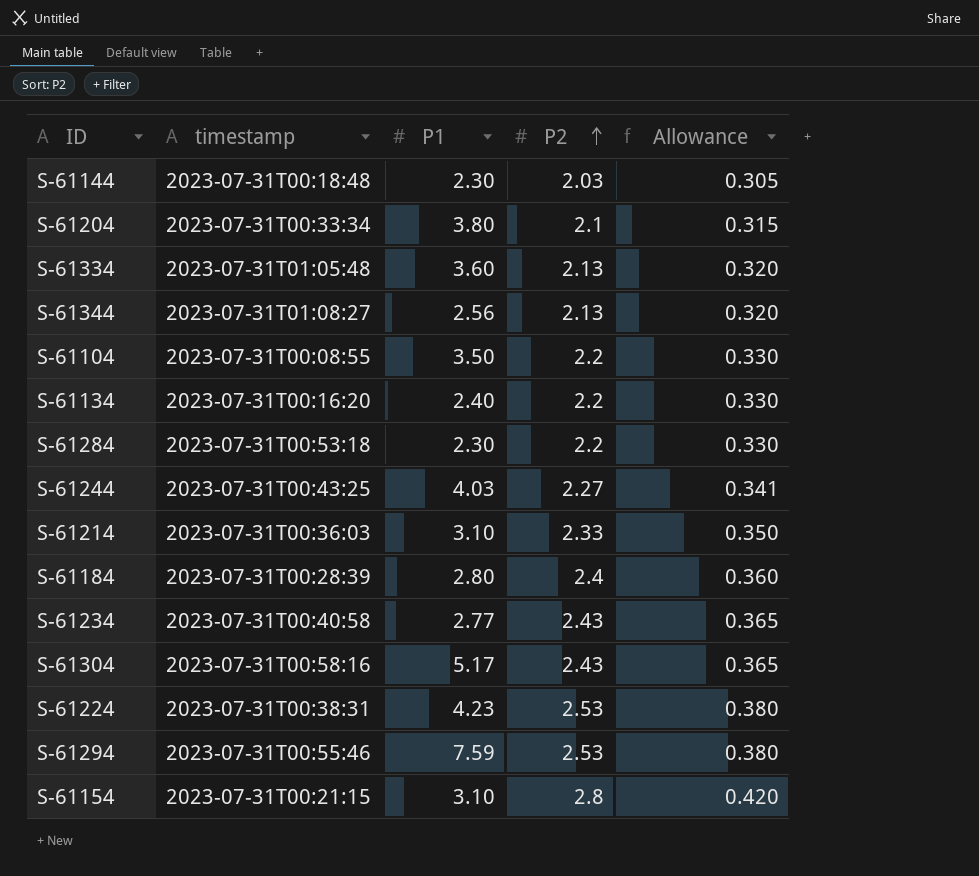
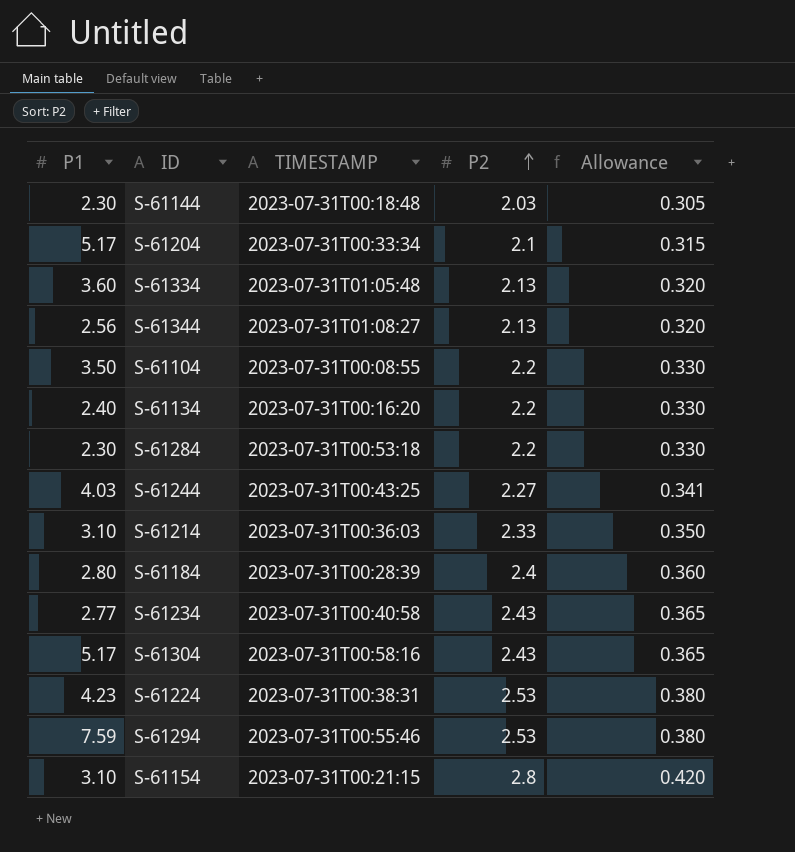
column P1 | position: 3 -> 1
column name: timestamp -> TIMESTAMP
S-61204 | P1: 3.80 -> 5.17

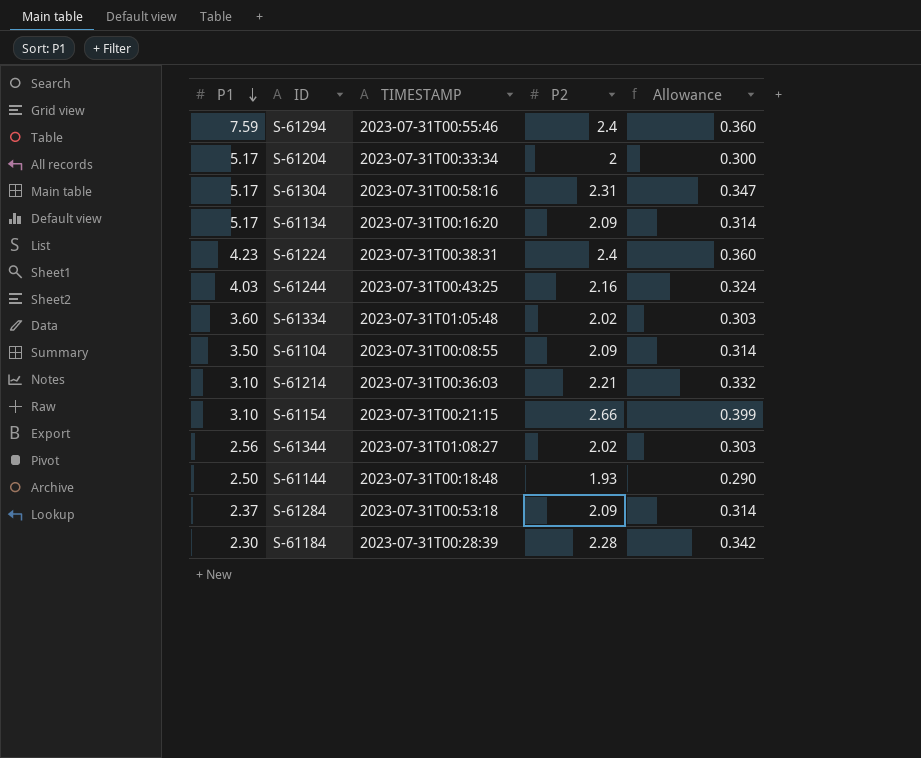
row order: P2 ascending -> P1 descending
row S-61234: 2.77 | 2023-07-31T00:40:58 | 2.43 | 0.365 -> none
S-61294 | P2: 2.53 -> 2.4
S-61294 | Allowance: 0.380 -> 0.360
S-61204 | P2: 2.1 -> 2
S-61204 | Allowance: 0.315 -> 0.300
S-61304 | P2: 2.43 -> 2.31
S-61304 | Allowance: 0.365 -> 0.347
S-61134 | P1: 2.40 -> 5.17
S-61134 | P2: 2.2 -> 2.09
S-61134 | Allowance: 0.330 -> 0.314
S-61224 | P2: 2.53 -> 2.4
S-61224 | Allowance: 0.380 -> 0.360
S-61244 | P2: 2.27 -> 2.16
S-61244 | Allowance: 0.341 -> 0.324
S-61334 | P2: 2.13 -> 2.02
S-61334 | Allowance: 0.320 -> 0.303
S-61104 | P2: 2.2 -> 2.09
S-61104 | Allowance: 0.330 -> 0.314
S-61214 | P2: 2.33 -> 2.21
S-61214 | Allowance: 0.350 -> 0.332
S-61154 | P2: 2.8 -> 2.66
S-61154 | Allowance: 0.420 -> 0.399
S-61344 | P2: 2.13 -> 2.02
S-61344 | Allowance: 0.320 -> 0.303
S-61144 | P1: 2.30 -> 2.50
S-61144 | P2: 2.03 -> 1.93
S-61144 | Allowance: 0.305 -> 0.290
S-61284 | P1: 2.30 -> 2.37
S-61284 | P2: 2.2 -> 2.09
S-61284 | Allowance: 0.330 -> 0.314
S-61184 | P1: 2.80 -> 2.30
S-61184 | P2: 2.4 -> 2.28
S-61184 | Allowance: 0.360 -> 0.342

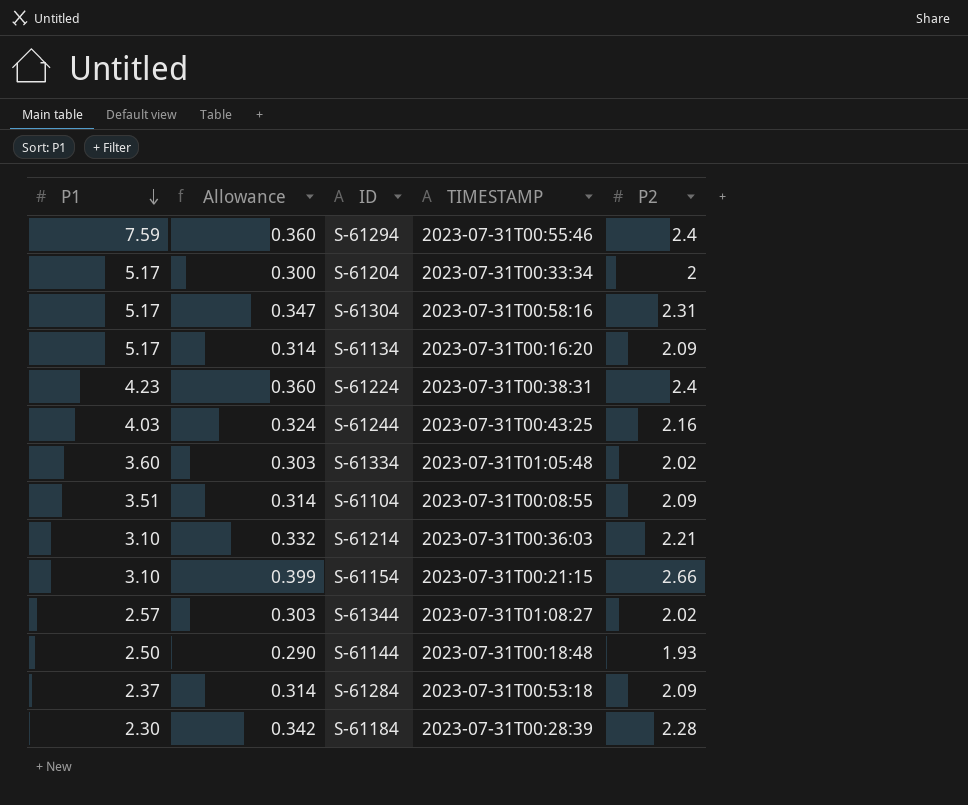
column Allowance | position: 5 -> 2
S-61104 | P1: 3.50 -> 3.51
S-61344 | P1: 2.56 -> 2.57

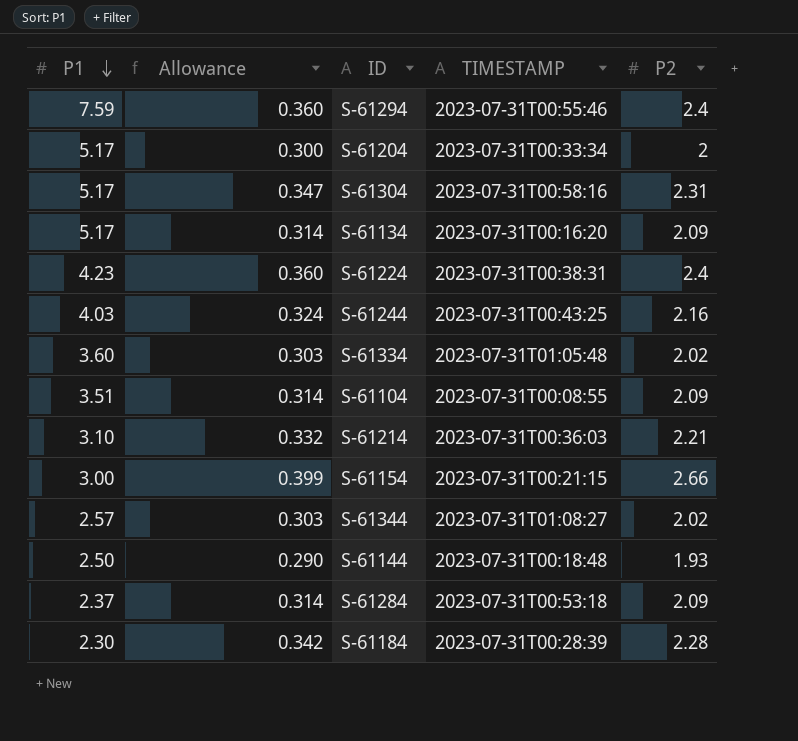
S-61154 | P1: 3.10 -> 3.00

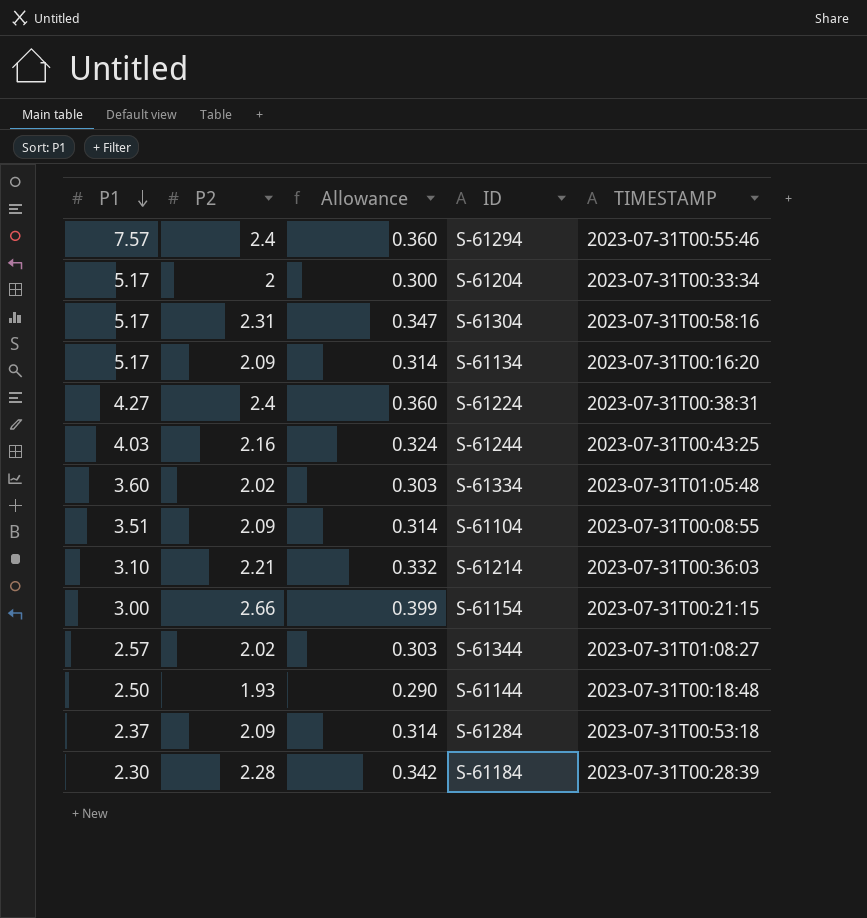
column P2 | position: 5 -> 2
S-61294 | P1: 7.59 -> 7.57
S-61224 | P1: 4.23 -> 4.27

